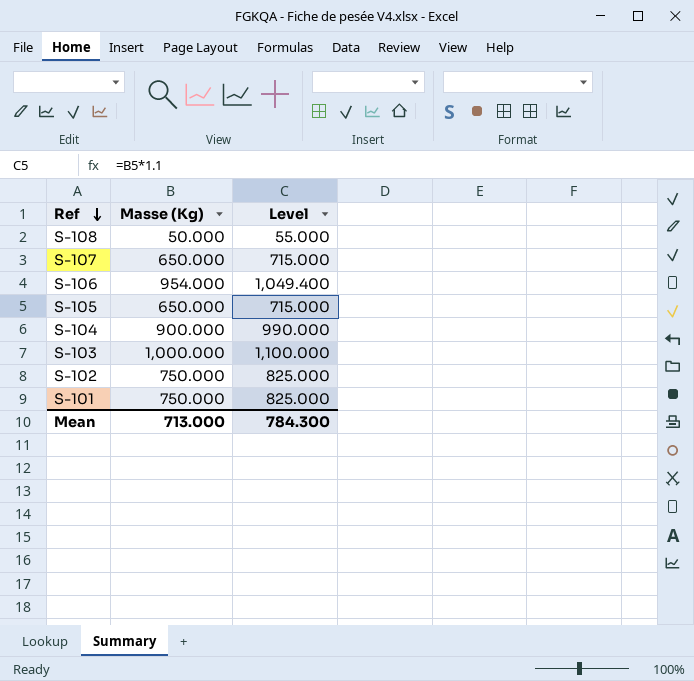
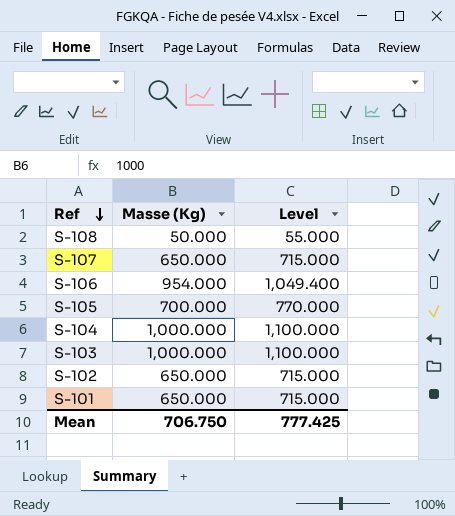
S-105 | Masse (Kg): 650.000 -> 700.000
S-105 | Level: 715.000 -> 770.000
S-104 | Masse (Kg): 900.000 -> 1,000.000
S-104 | Level: 990.000 -> 1,100.000
S-102 | Masse (Kg): 750.000 -> 650.000
S-102 | Level: 825.000 -> 715.000
S-101 | Masse (Kg): 750.000 -> 650.000
S-101 | Level: 825.000 -> 715.000
Mean | Masse (Kg): 713.000 -> 706.750
Mean | Level: 784.300 -> 777.425

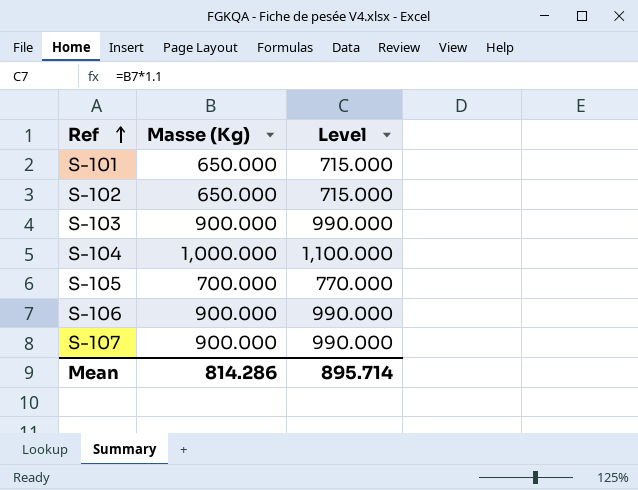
row order: Ref descending -> Ref ascending
row S-108: 50.000 | 55.000 -> none
S-103 | Masse (Kg): 1,000.000 -> 900.000
S-103 | Level: 1,100.000 -> 990.000
S-106 | Masse (Kg): 954.000 -> 900.000
S-106 | Level: 1,049.400 -> 990.000
S-107 | Masse (Kg): 650.000 -> 900.000
S-107 | Level: 715.000 -> 990.000
Mean | Masse (Kg): 706.750 -> 814.286
Mean | Level: 777.425 -> 895.714

